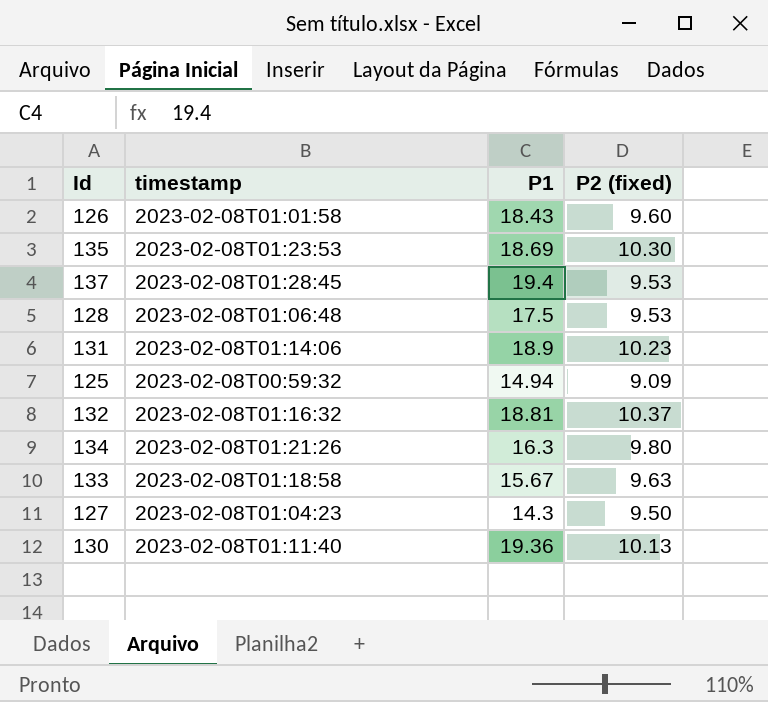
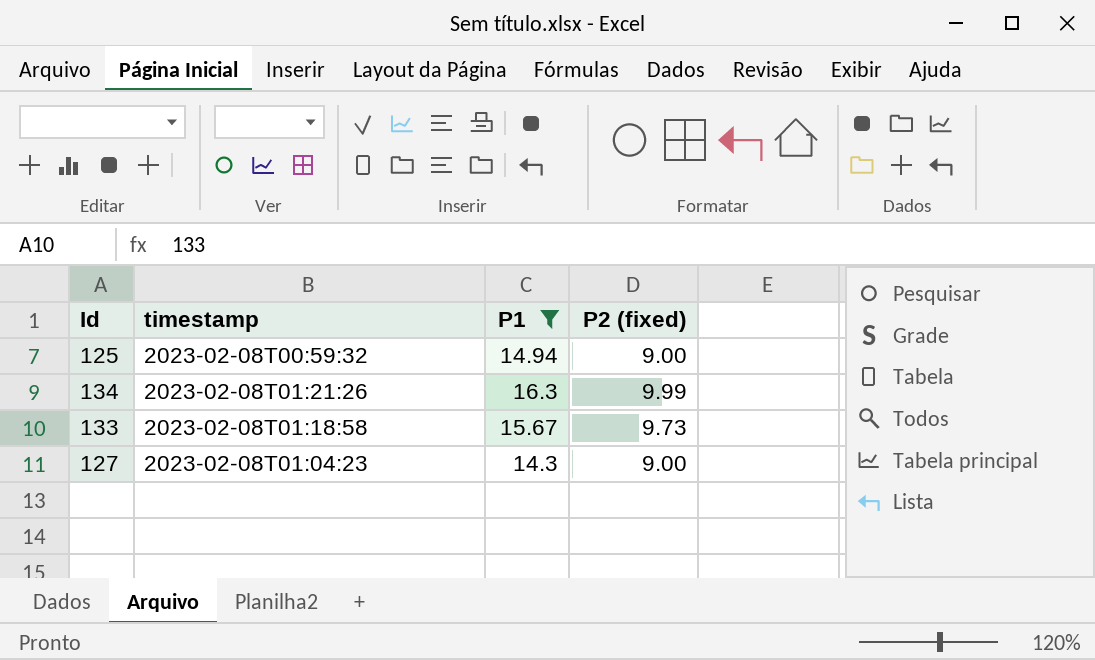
filter: none -> P1 <= 16.3
125 | P2 (fixed): 9.09 -> 9.00
134 | P2 (fixed): 9.80 -> 9.99
133 | P2 (fixed): 9.63 -> 9.73
127 | P2 (fixed): 9.50 -> 9.00

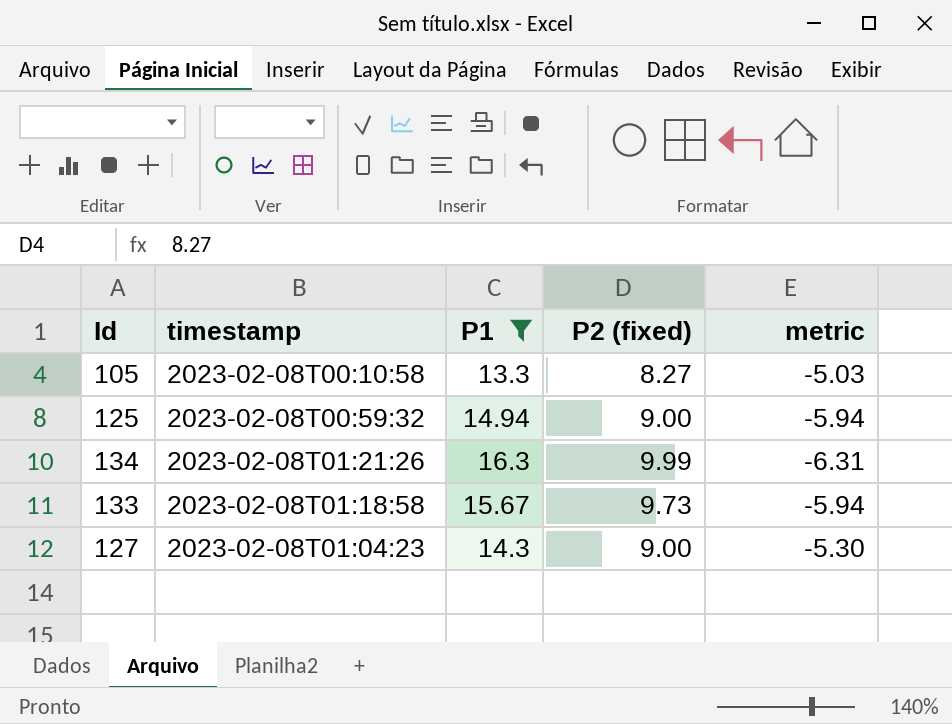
column metric | formula: none -> [P2 (fixed)] - [P1]
row 105: none -> 2023-02-08T00:10:58 | 13.3 | 8.27 | -5.03

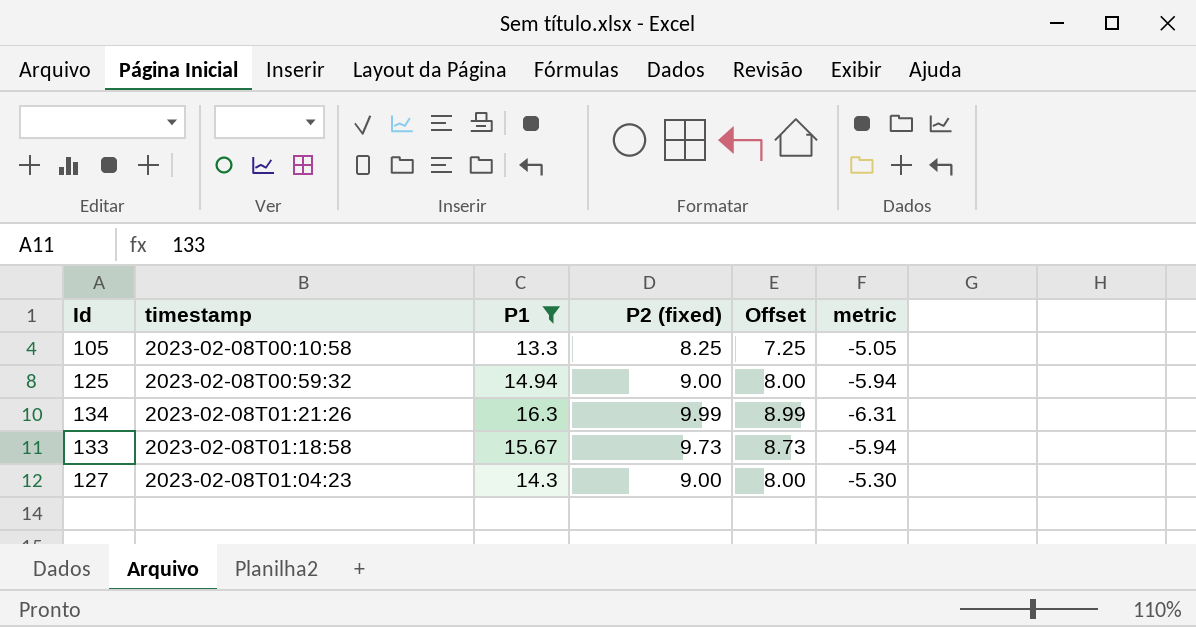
column Offset | formula: none -> [P2 (fixed)] - 1
105 | P2 (fixed): 8.27 -> 8.25
105 | metric: -5.03 -> -5.05

